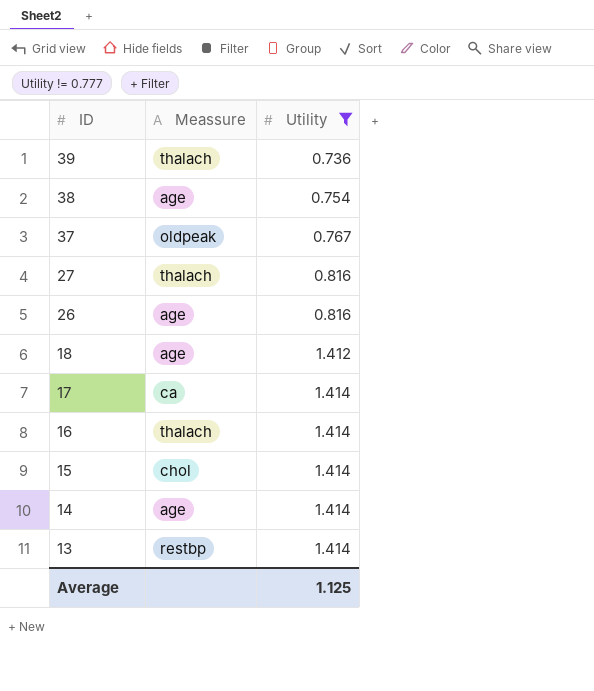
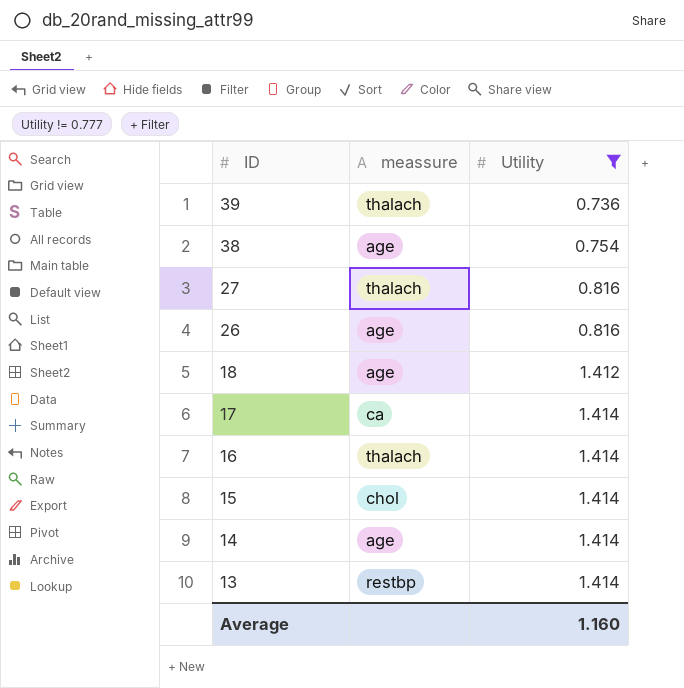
column name: Meassure -> meassure
row 37: oldpeak | 0.767 -> none
Average | Utility: 1.125 -> 1.160

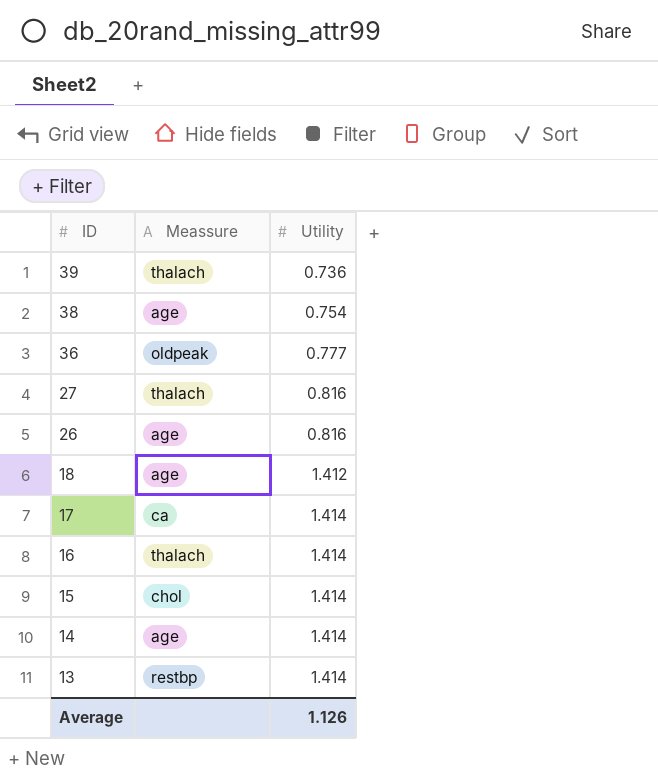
filter: Utility != 0.777 -> none
column name: meassure -> Meassure
Average | Utility: 1.160 -> 1.126

